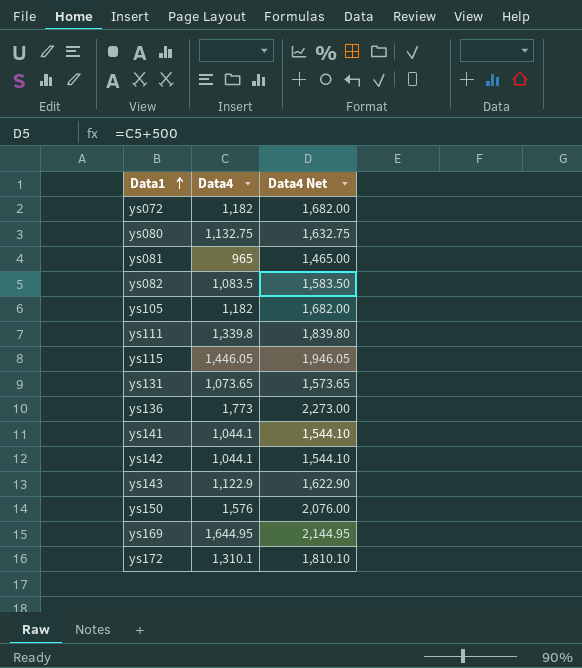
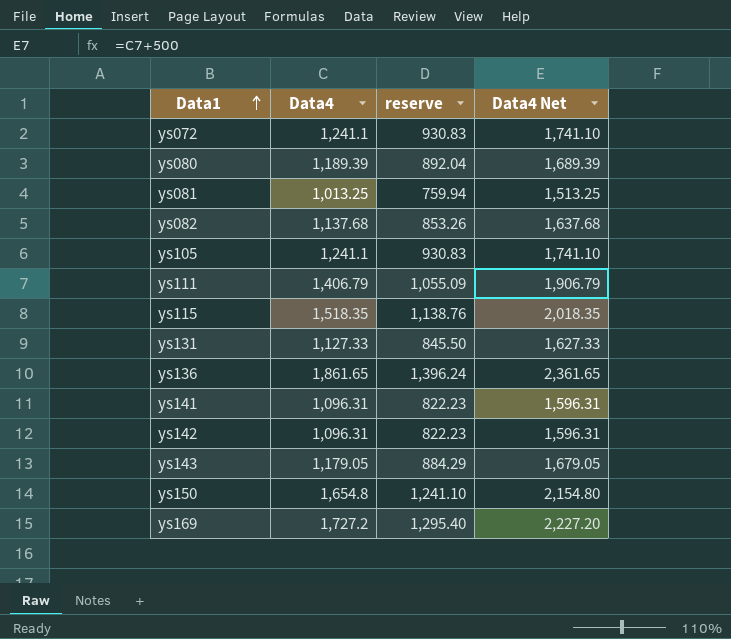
column reserve | formula: none -> [Data4] * 0.75
row ys172: 1,310.1 | 1,810.10 -> none
ys072 | Data4: 1,182 -> 1,241.1
ys072 | Data4 Net: 1,682.00 -> 1,741.10
ys080 | Data4: 1,132.75 -> 1,189.39
ys080 | Data4 Net: 1,632.75 -> 1,689.39
ys081 | Data4: 965 -> 1,013.25
ys081 | Data4 Net: 1,465.00 -> 1,513.25
ys082 | Data4: 1,083.5 -> 1,137.68
ys082 | Data4 Net: 1,583.50 -> 1,637.68
ys105 | Data4: 1,182 -> 1,241.1
ys105 | Data4 Net: 1,682.00 -> 1,741.10
ys111 | Data4: 1,339.8 -> 1,406.79
ys111 | Data4 Net: 1,839.80 -> 1,906.79
ys115 | Data4: 1,446.05 -> 1,518.35
ys115 | Data4 Net: 1,946.05 -> 2,018.35
ys131 | Data4: 1,073.65 -> 1,127.33
ys131 | Data4 Net: 1,573.65 -> 1,627.33
ys136 | Data4: 1,773 -> 1,861.65
ys136 | Data4 Net: 2,273.00 -> 2,361.65
ys141 | Data4: 1,044.1 -> 1,096.31
ys141 | Data4 Net: 1,544.10 -> 1,596.31
ys142 | Data4: 1,044.1 -> 1,096.31
ys142 | Data4 Net: 1,544.10 -> 1,596.31
ys143 | Data4: 1,122.9 -> 1,179.05
ys143 | Data4 Net: 1,622.90 -> 1,679.05
ys150 | Data4: 1,576 -> 1,654.8
ys150 | Data4 Net: 2,076.00 -> 2,154.80
ys169 | Data4: 1,644.95 -> 1,727.2
ys169 | Data4 Net: 2,144.95 -> 2,227.20

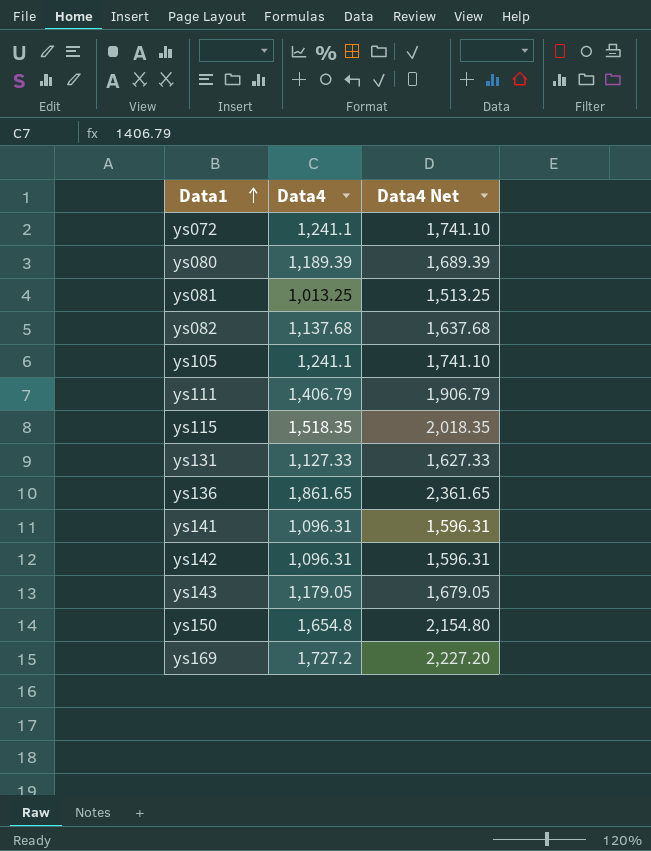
column reserve | formula: [Data4] * 0.75 -> none

